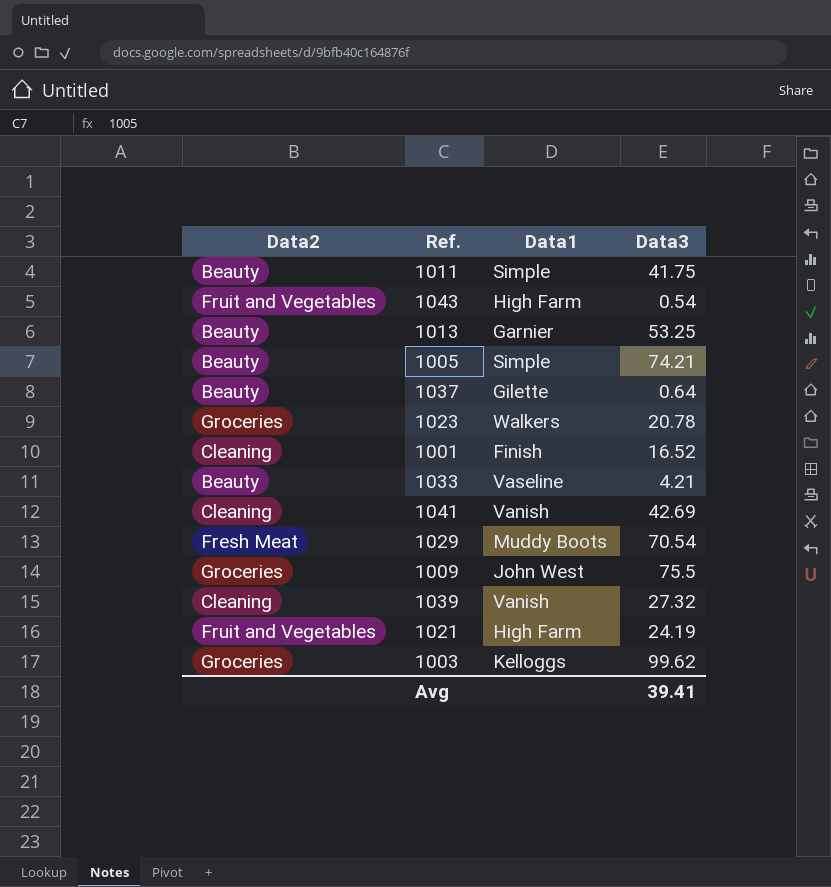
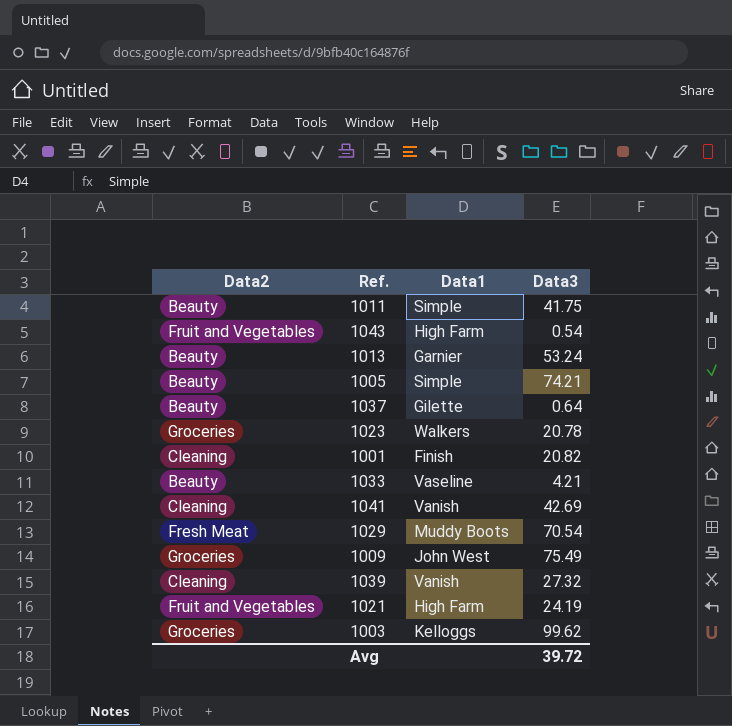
1013 | Data3: 53.25 -> 53.24
1001 | Data3: 16.52 -> 20.82
1009 | Data3: 75.5 -> 75.49
Avg | Data3: 39.41 -> 39.72

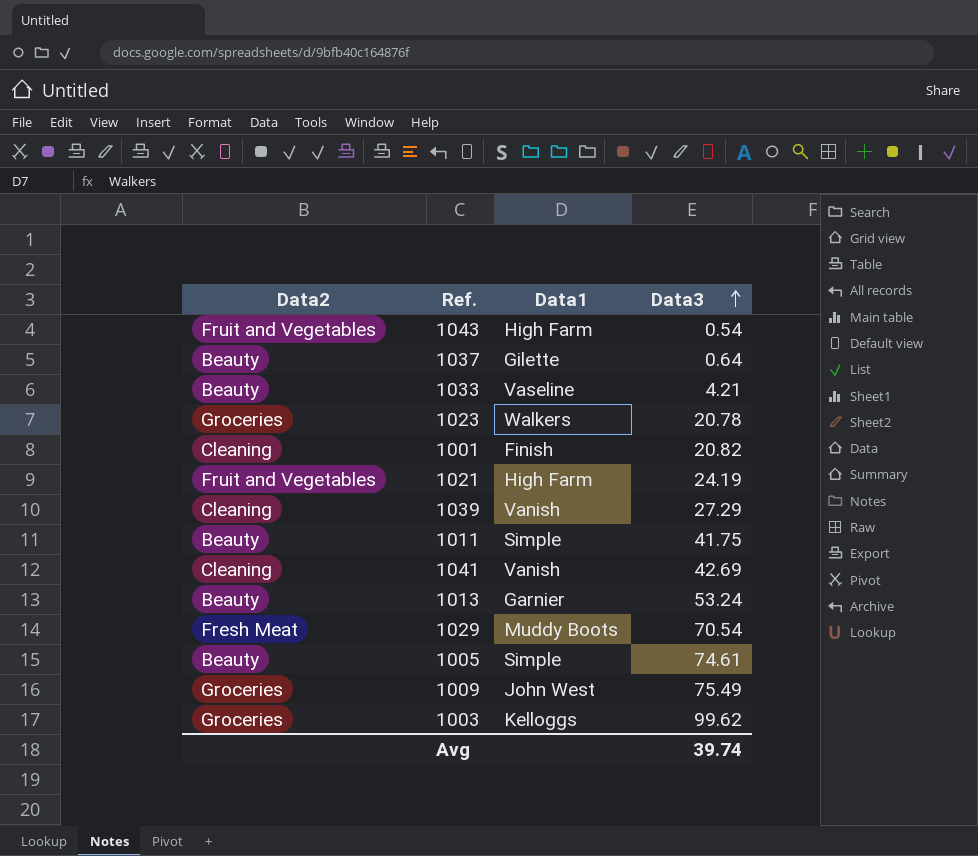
row order: none -> Data3 ascending
1039 | Data3: 27.32 -> 27.29
1005 | Data3: 74.21 -> 74.61
Avg | Data3: 39.72 -> 39.74

